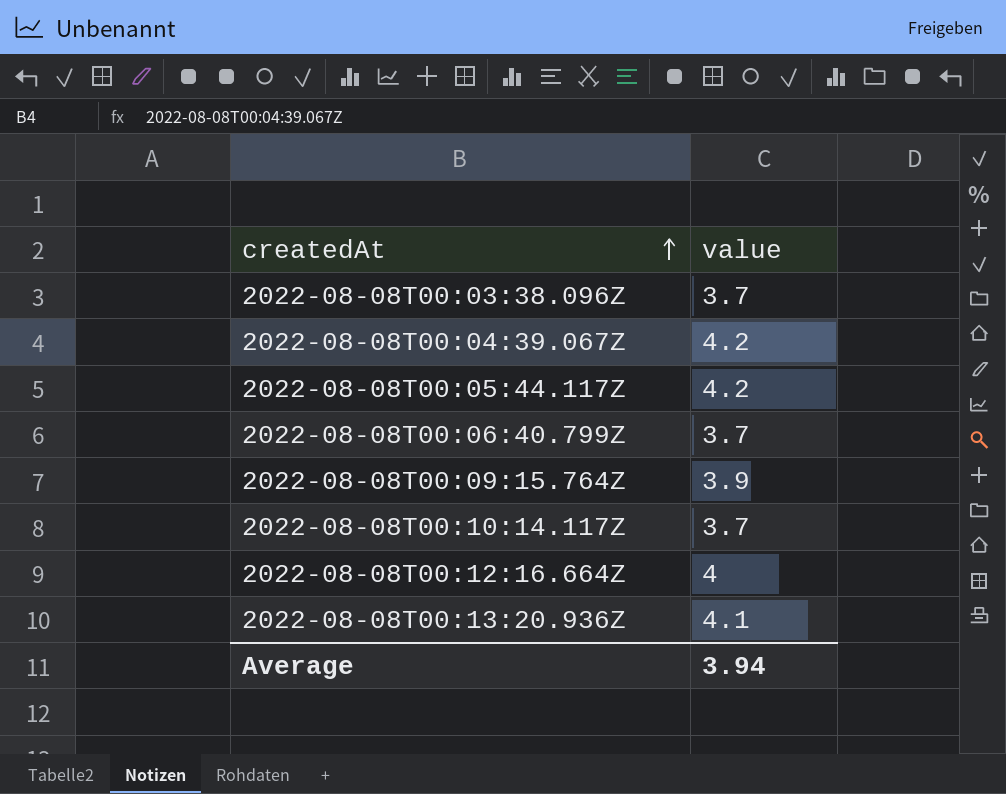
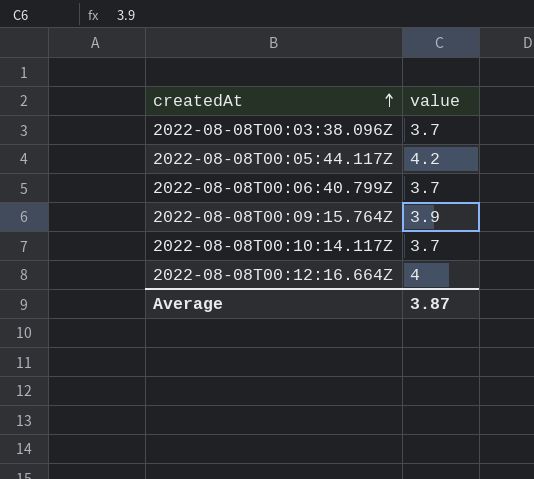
row 2022-08-08T00:04:39.067Z: 4.2 -> none
row 2022-08-08T00:13:20.936Z: 4.1 -> none
Average | value: 3.94 -> 3.87

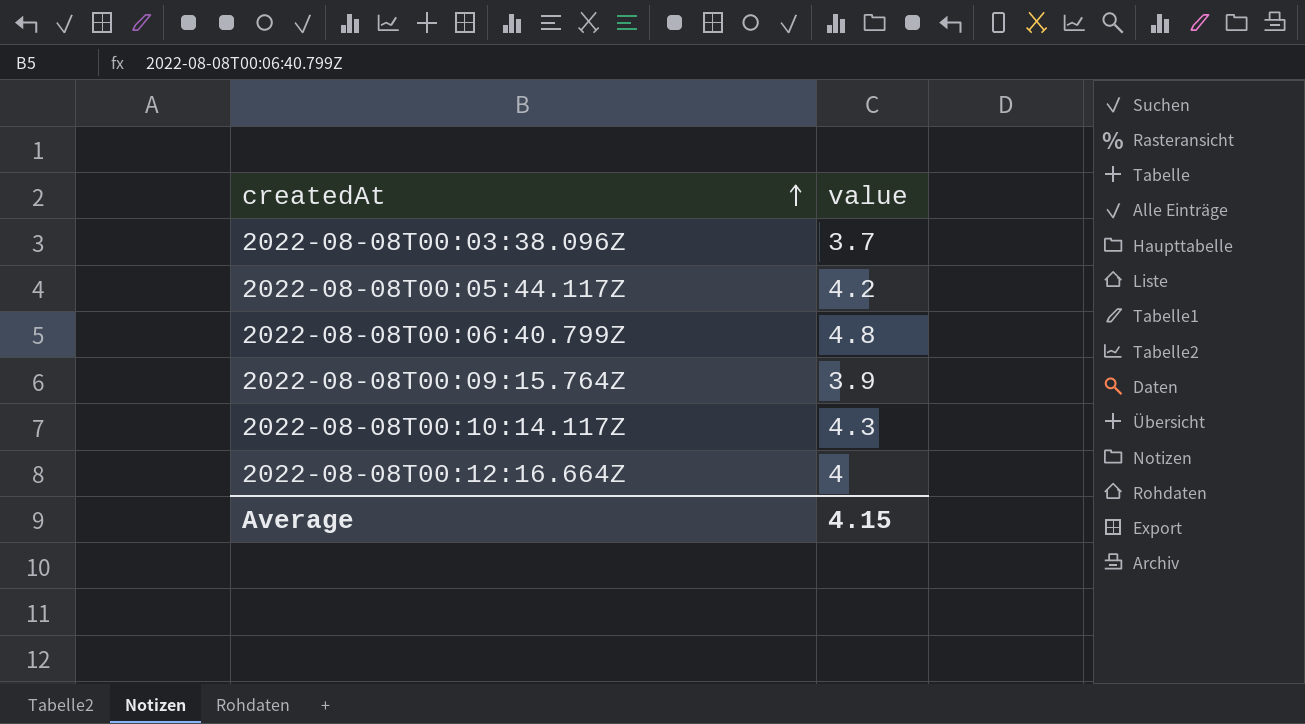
2022-08-08T00:06:40.799Z | value: 3.7 -> 4.8
2022-08-08T00:10:14.117Z | value: 3.7 -> 4.3
Average | value: 3.87 -> 4.15

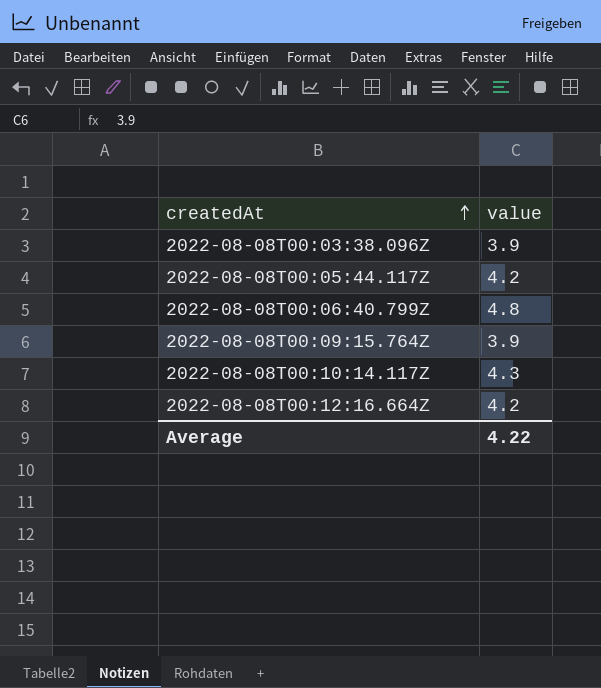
2022-08-08T00:03:38.096Z | value: 3.7 -> 3.9
2022-08-08T00:12:16.664Z | value: 4 -> 4.2
Average | value: 4.15 -> 4.22

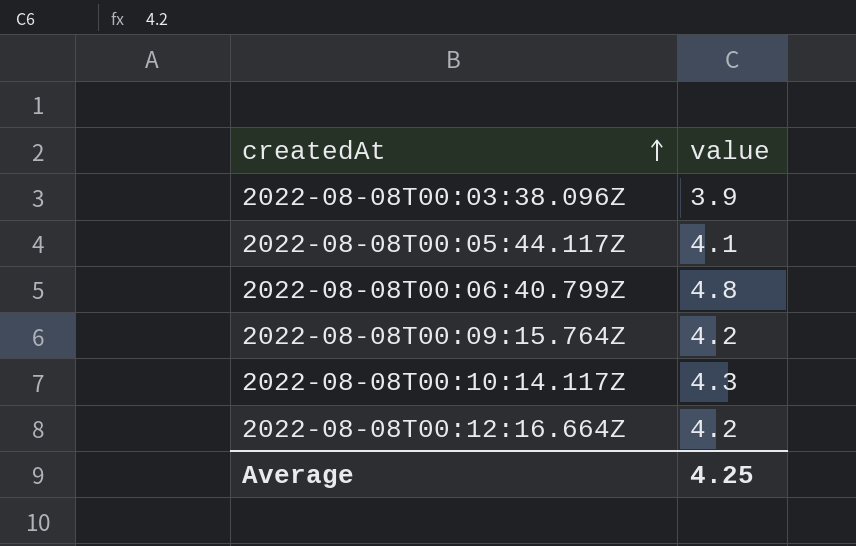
2022-08-08T00:05:44.117Z | value: 4.2 -> 4.1
2022-08-08T00:09:15.764Z | value: 3.9 -> 4.2
Average | value: 4.22 -> 4.25

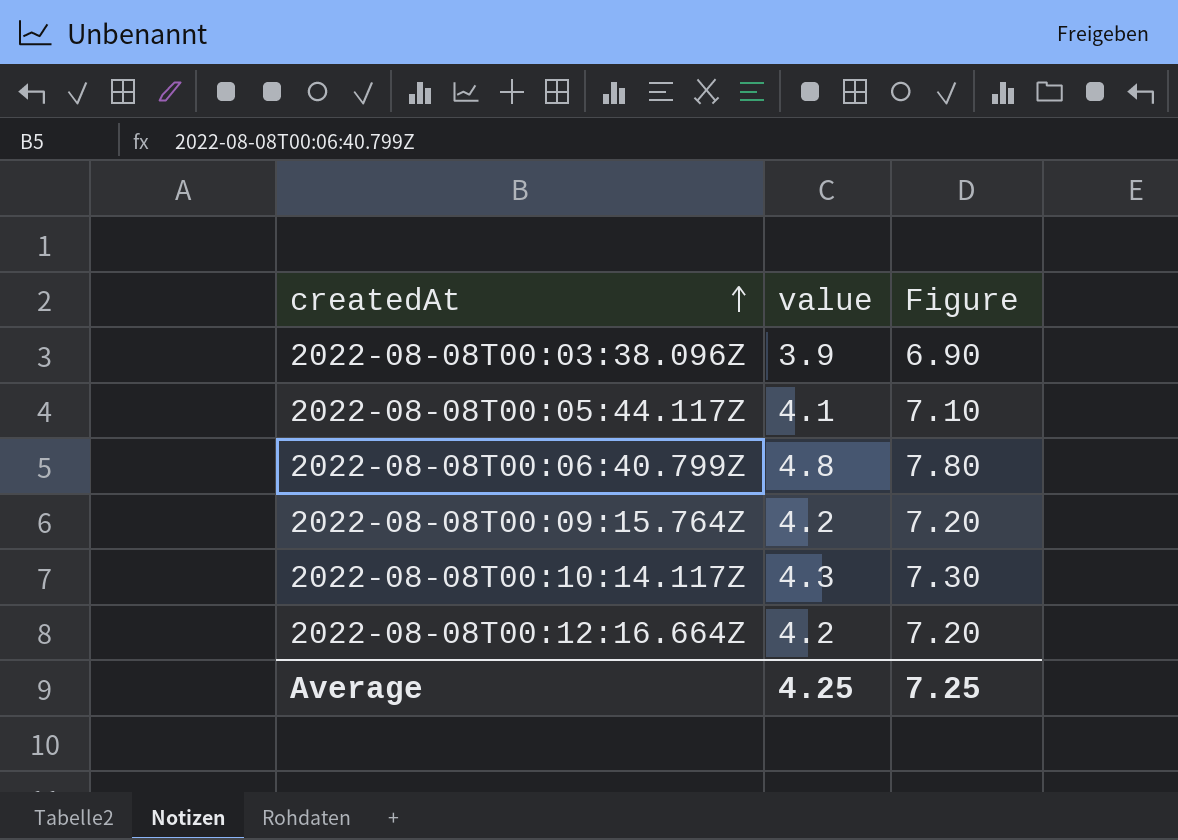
column Figure | formula: none -> [value] + 3

